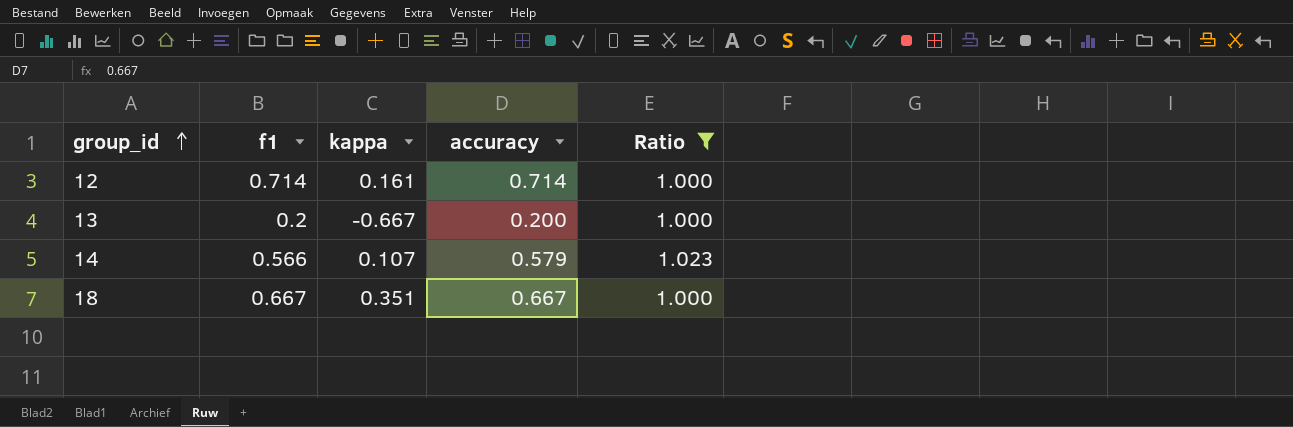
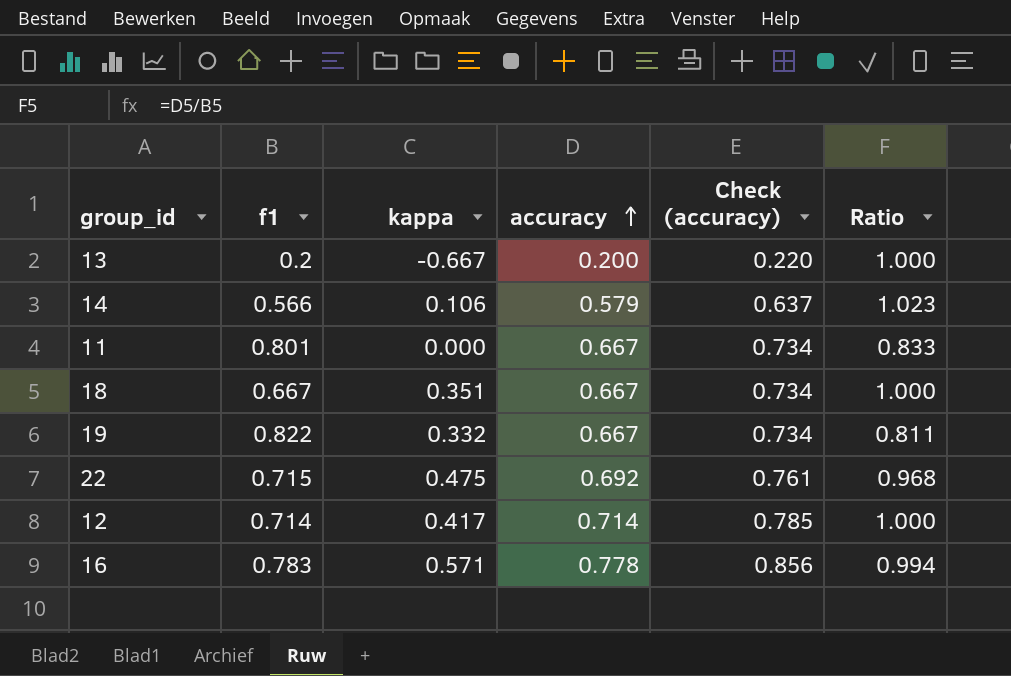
filter: Ratio >= 1.000 -> none
row order: group_id ascending -> accuracy ascending
column Check (accuracy) | formula: none -> [accuracy] * 1.1
14 | kappa: 0.107 -> 0.106
12 | kappa: 0.161 -> 0.417

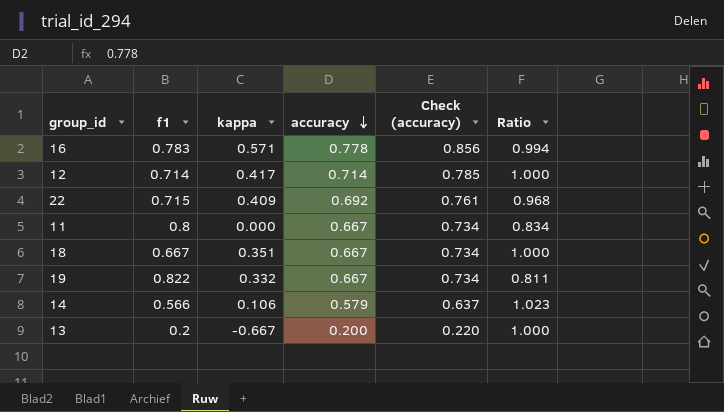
row order: accuracy ascending -> accuracy descending
22 | kappa: 0.475 -> 0.409
11 | f1: 0.801 -> 0.8
11 | Ratio: 0.833 -> 0.834

